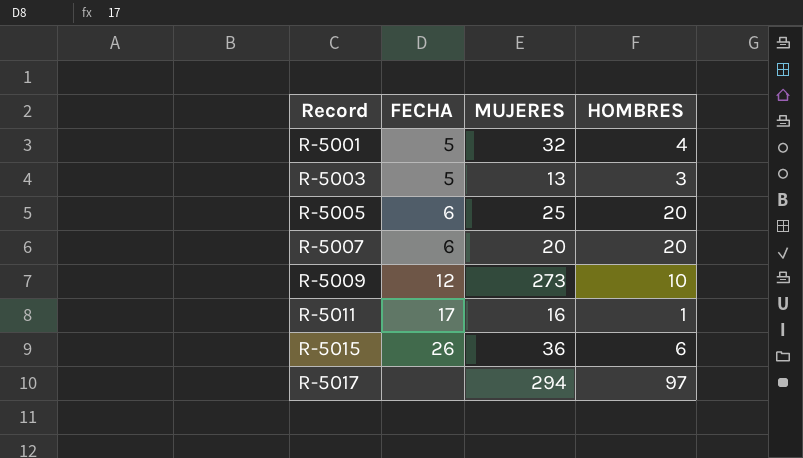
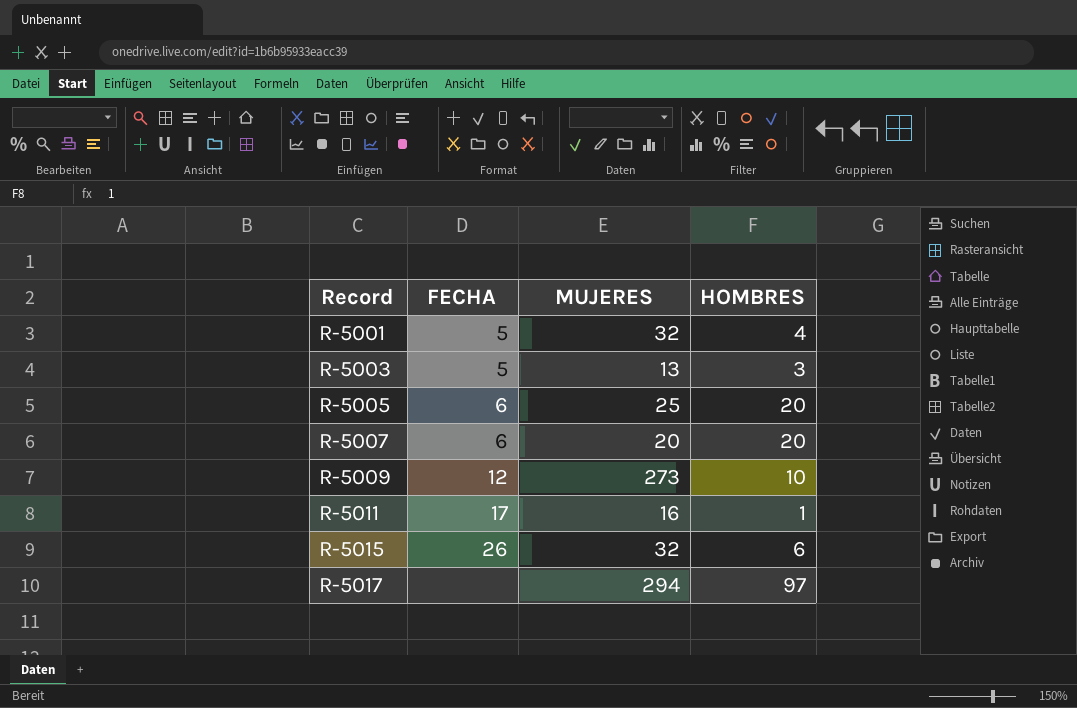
R-5015 | MUJERES: 36 -> 32

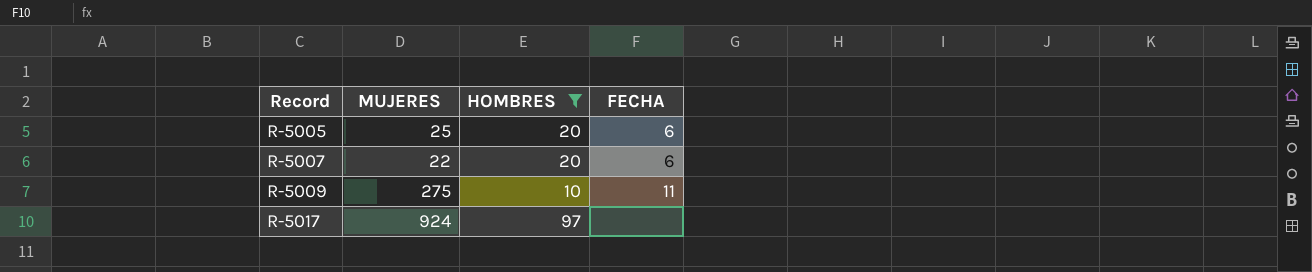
filter: none -> HOMBRES >= 10
column FECHA | position: 2 -> 4
R-5007 | MUJERES: 20 -> 22
R-5009 | MUJERES: 273 -> 275
R-5009 | FECHA: 12 -> 11
R-5017 | MUJERES: 294 -> 924

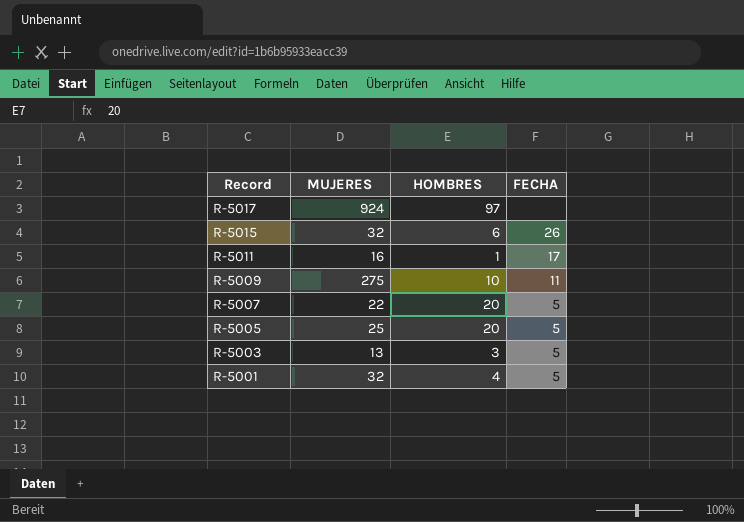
filter: HOMBRES >= 10 -> none
row order: Record ascending -> Record descending
R-5007 | FECHA: 6 -> 5
R-5005 | FECHA: 6 -> 5

